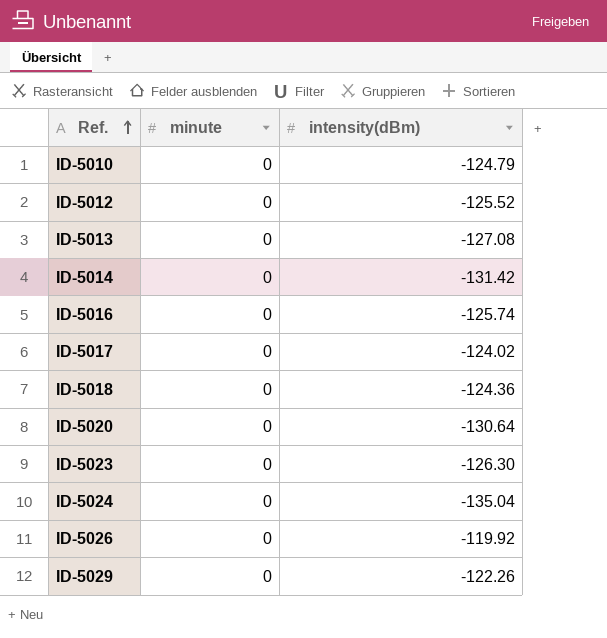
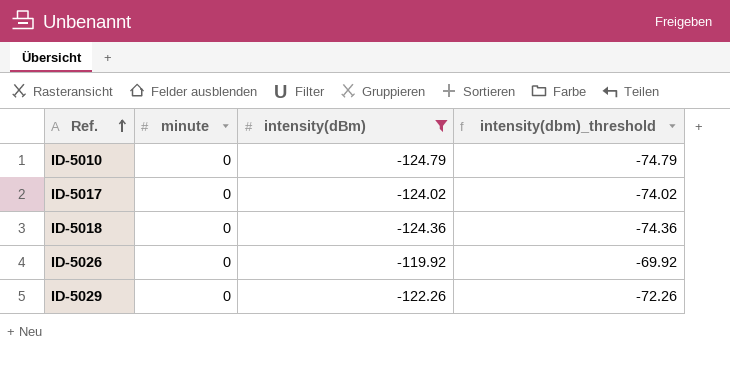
filter: none -> intensity(dBm) >= -124.79
column intensity(dbm)_threshold | formula: none -> [intensity(dBm)] + 50

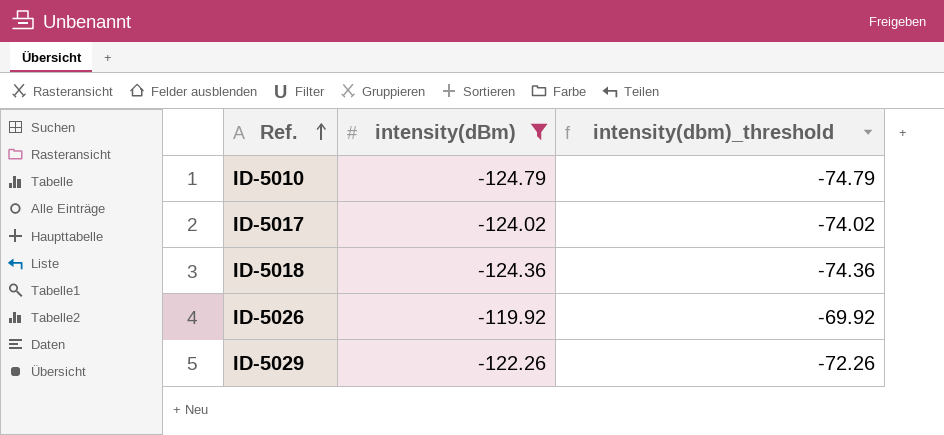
column minute | position: 2 -> none

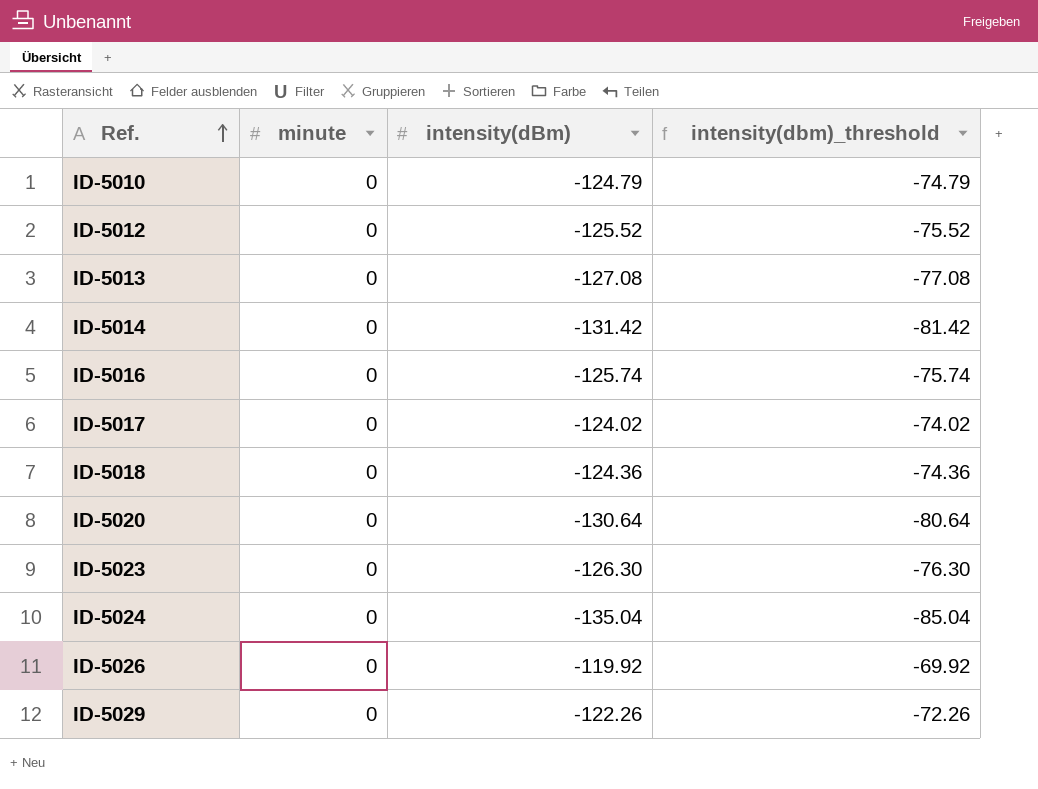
filter: intensity(dBm) >= -124.79 -> none
column minute | position: none -> 2

